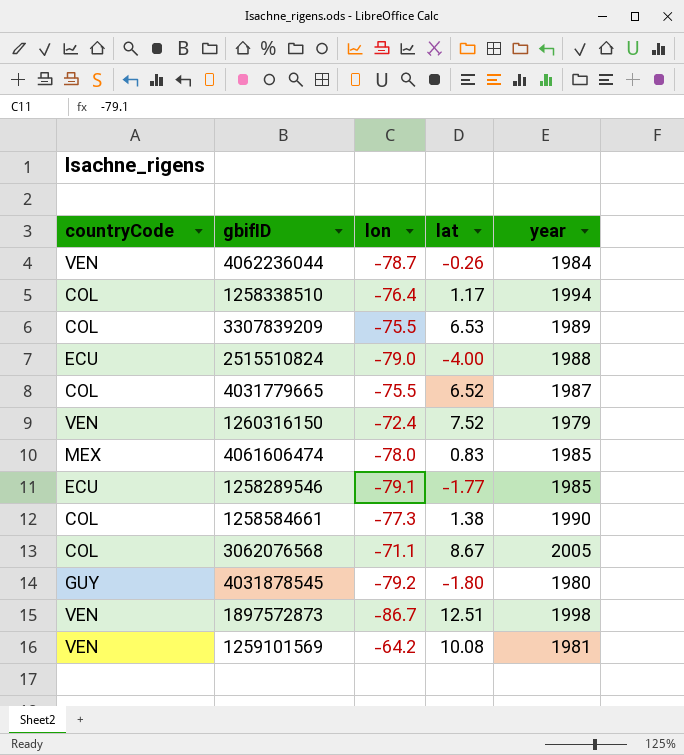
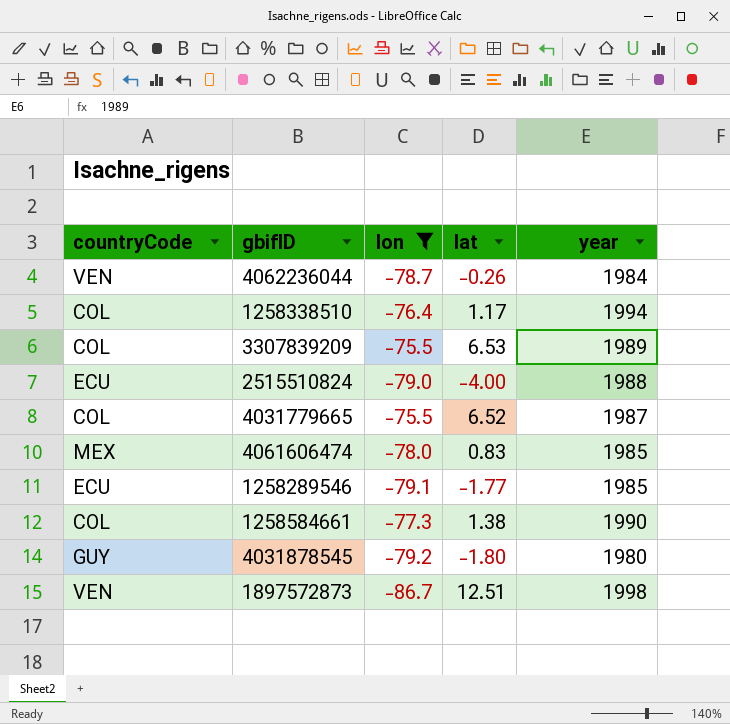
filter: none -> lon <= -75.5

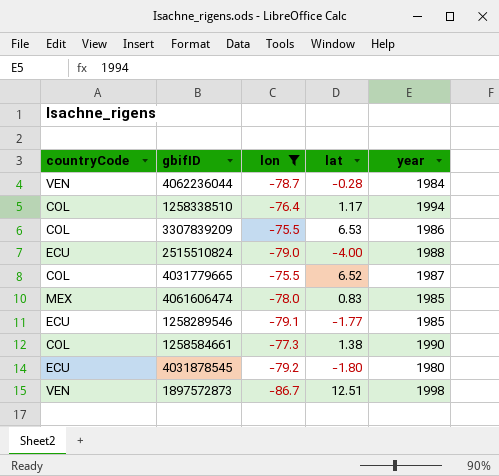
4062236044 | lat: -0.26 -> -0.28
3307839209 | year: 1989 -> 1986
4031878545 | countryCode: GUY -> ECU

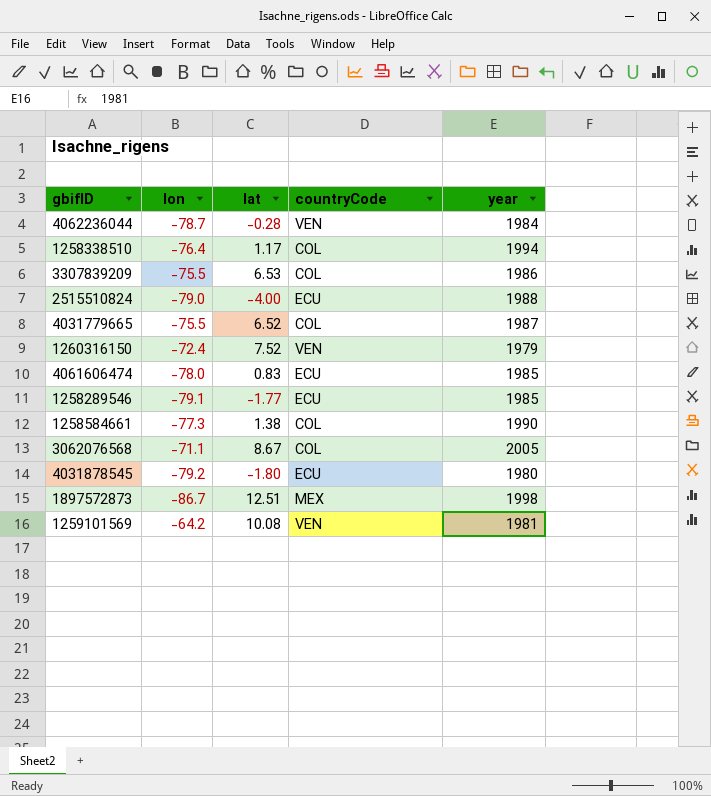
filter: lon <= -75.5 -> none
column countryCode | position: 1 -> 4
4061606474 | countryCode: MEX -> ECU
1897572873 | countryCode: VEN -> MEX

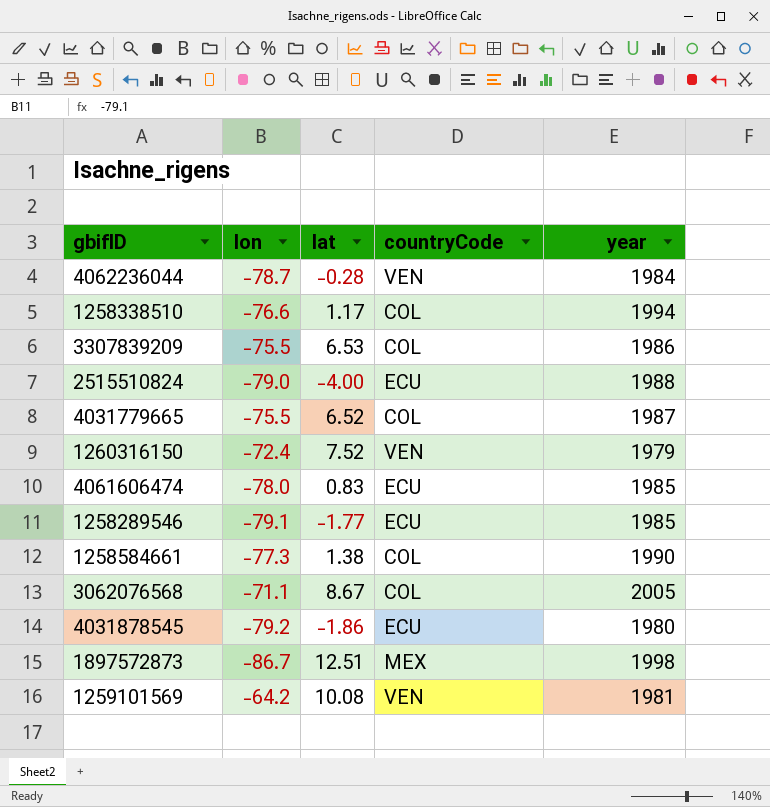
1258338510 | lon: -76.4 -> -76.6
4031878545 | lat: -1.80 -> -1.86

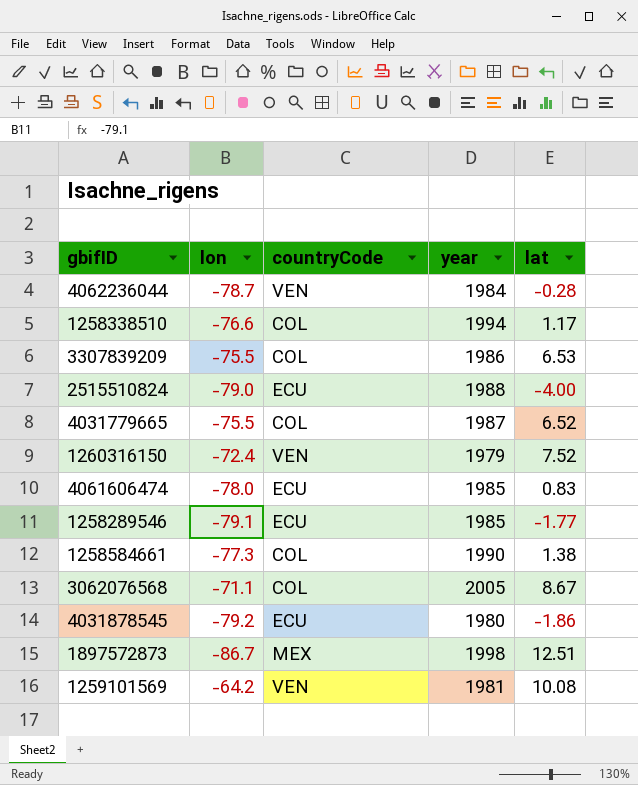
column lat | position: 3 -> 5

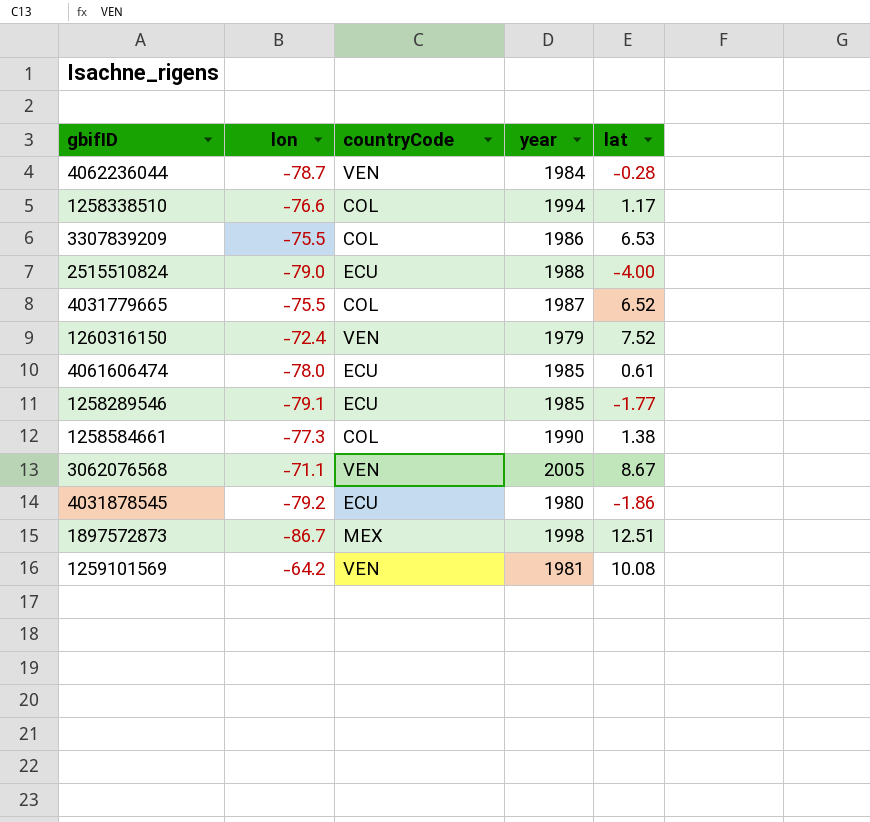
4061606474 | lat: 0.83 -> 0.61
3062076568 | countryCode: COL -> VEN

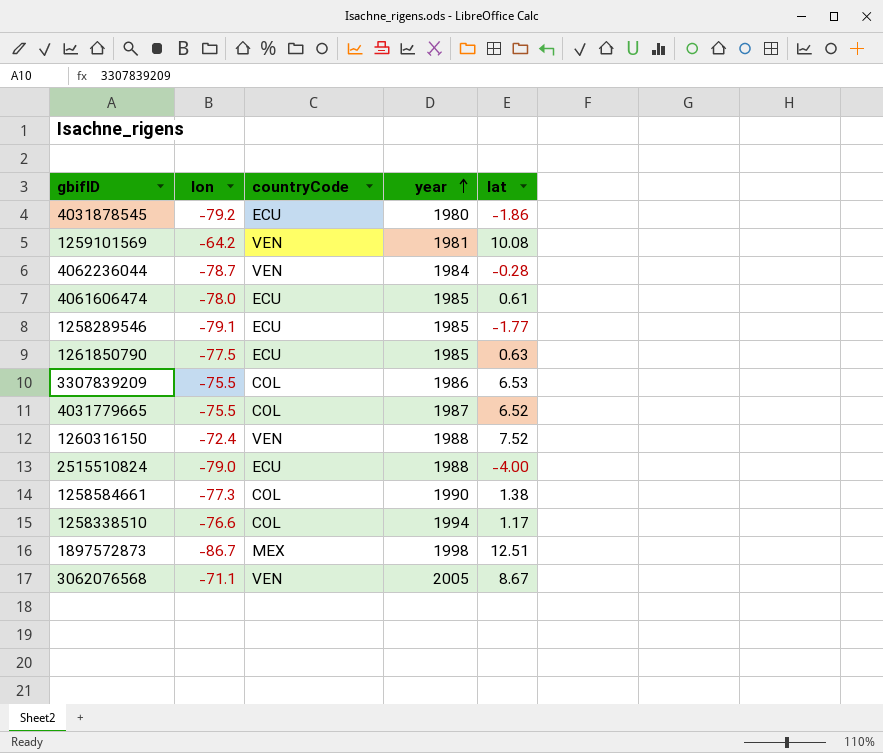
row order: none -> year ascending
row 1261850790: none -> -77.5 | ECU | 1985 | 0.63
1260316150 | year: 1979 -> 1988

